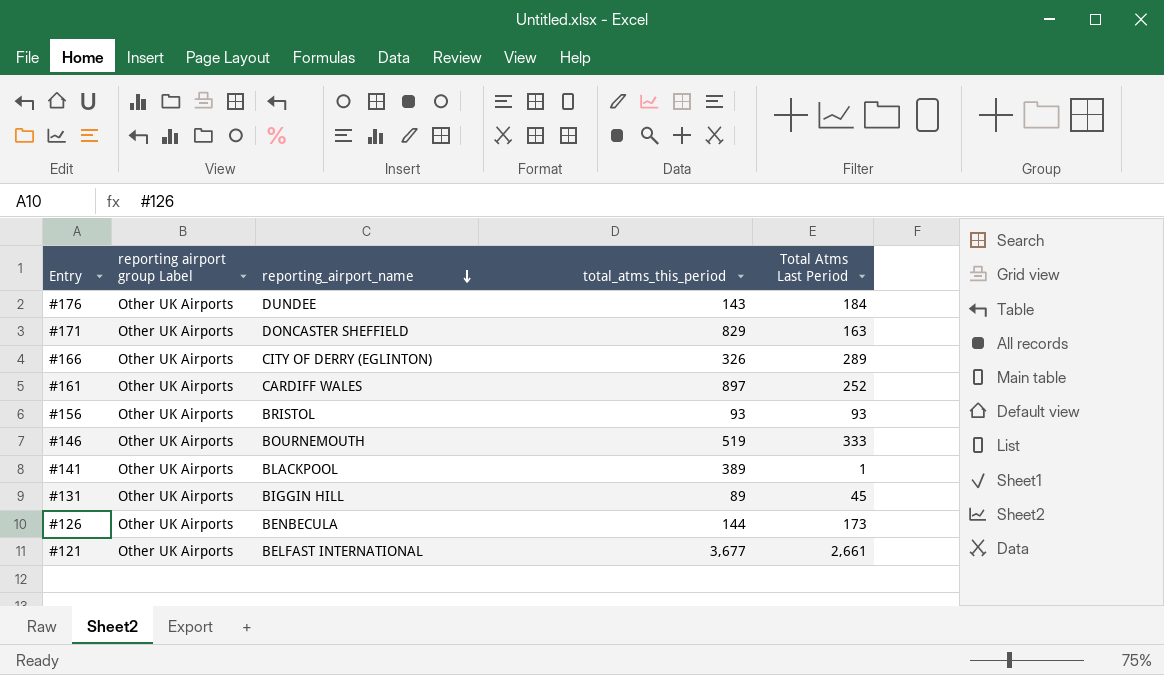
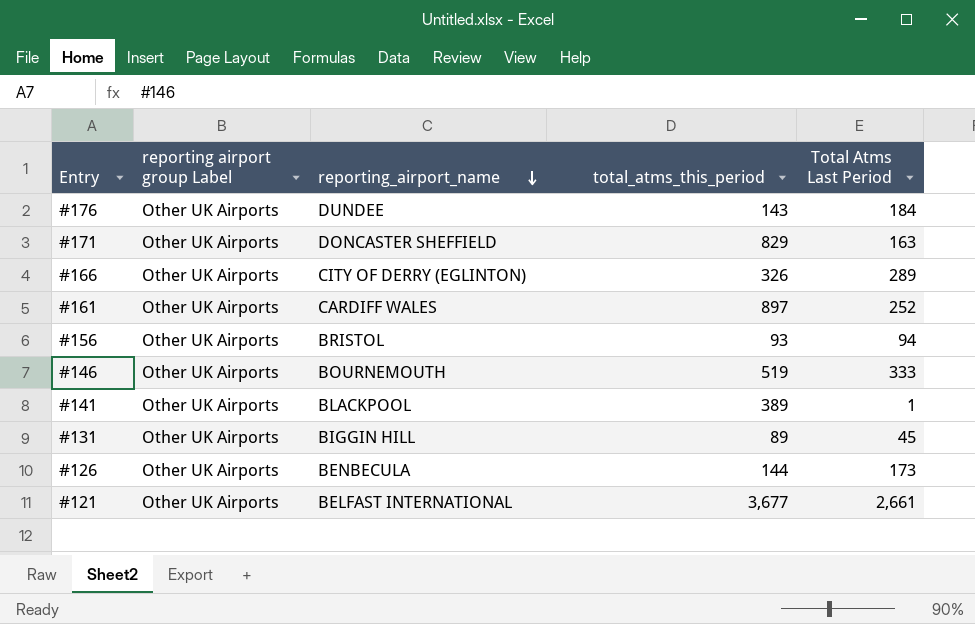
#156 | Total Atms Last Period: 93 -> 94

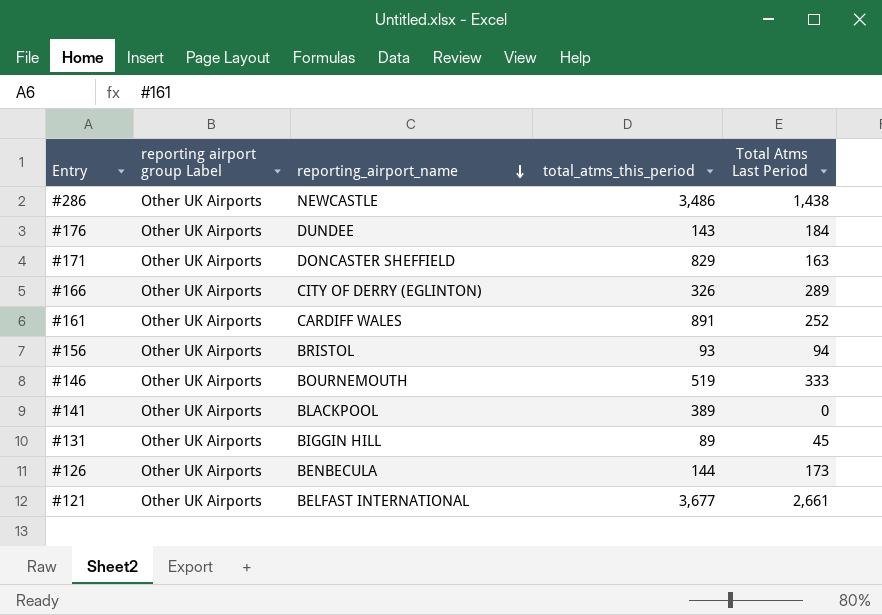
row #286: none -> Other UK Airports | NEWCASTLE | 3,486 | 1,438
#161 | total_atms_this_period: 897 -> 891
#141 | Total Atms Last Period: 1 -> 0

